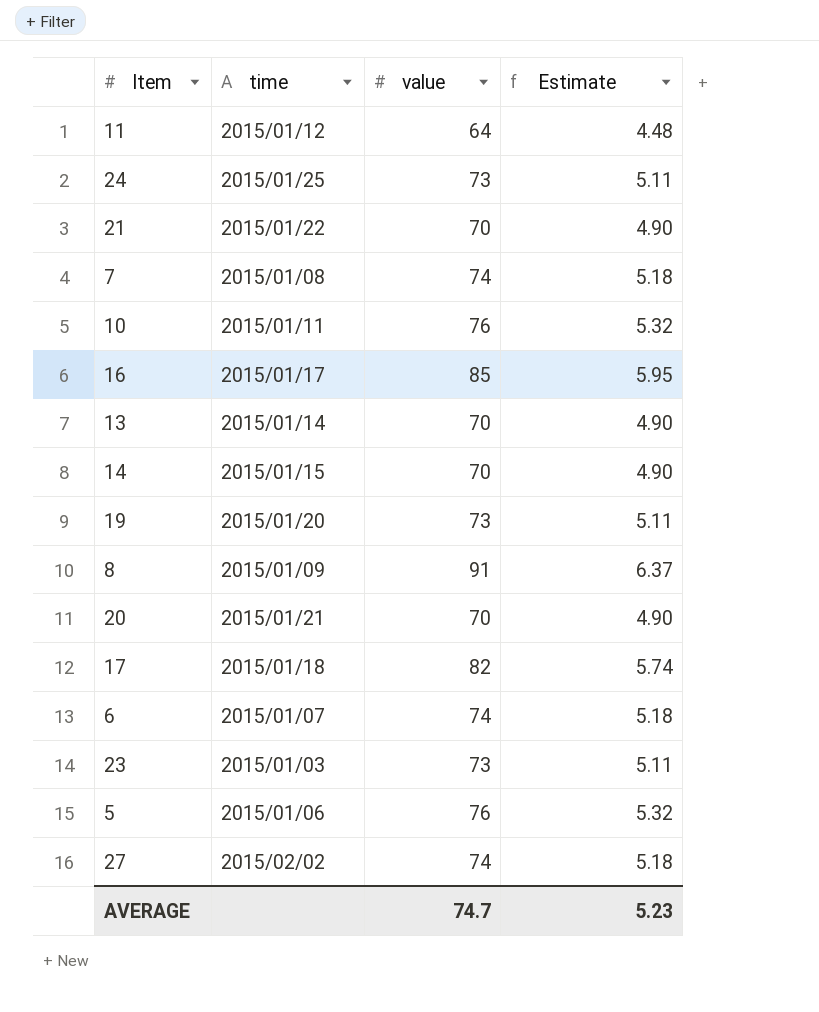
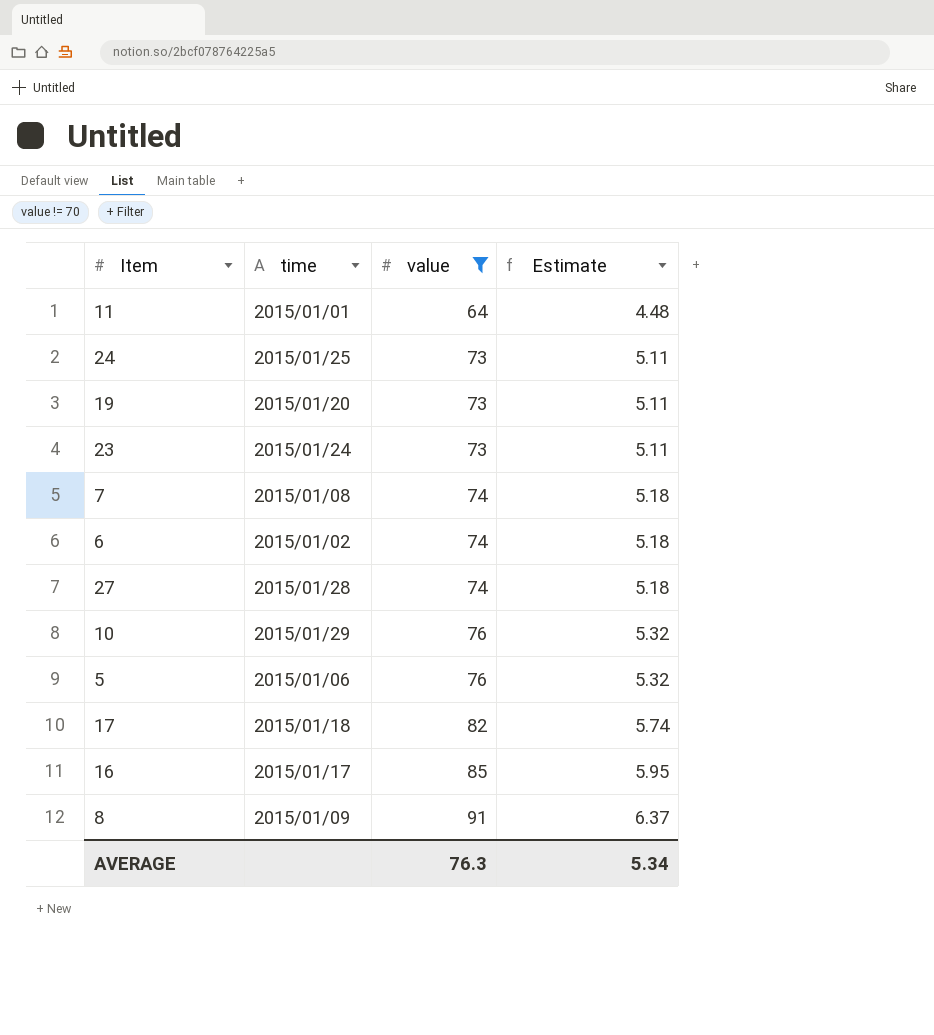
filter: none -> value != 70
row order: none -> value ascending
11 | time: 2015/01/12 -> 2015/01/01
23 | time: 2015/01/03 -> 2015/01/24
6 | time: 2015/01/07 -> 2015/01/02
27 | time: 2015/02/02 -> 2015/01/28
10 | time: 2015/01/11 -> 2015/01/29
AVERAGE | value: 74.7 -> 76.3
AVERAGE | Estimate: 5.23 -> 5.34

